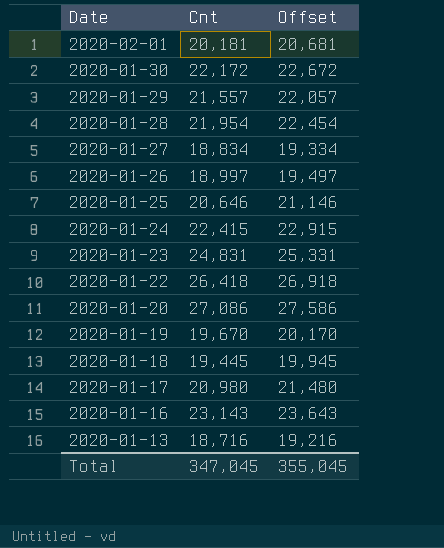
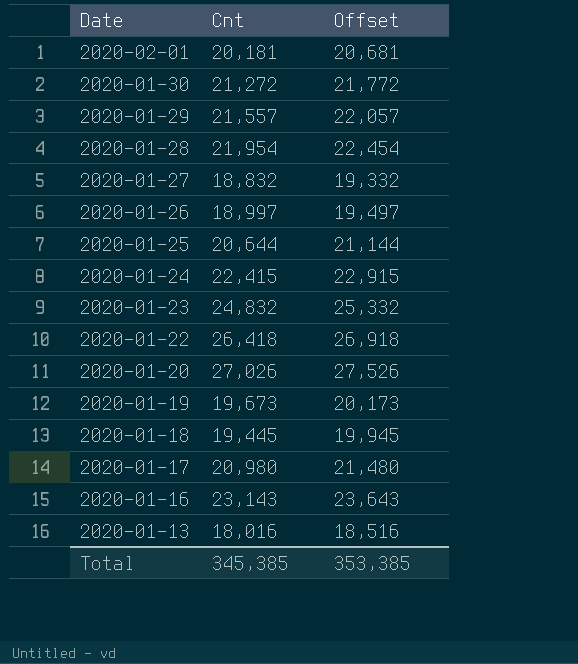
2020-01-30 | Cnt: 22,172 -> 21,272
2020-01-30 | Offset: 22,672 -> 21,772
2020-01-27 | Cnt: 18,834 -> 18,832
2020-01-27 | Offset: 19,334 -> 19,332
2020-01-25 | Cnt: 20,646 -> 20,644
2020-01-25 | Offset: 21,146 -> 21,144
2020-01-23 | Cnt: 24,831 -> 24,832
2020-01-23 | Offset: 25,331 -> 25,332
2020-01-20 | Cnt: 27,086 -> 27,026
2020-01-20 | Offset: 27,586 -> 27,526
2020-01-19 | Cnt: 19,670 -> 19,673
2020-01-19 | Offset: 20,170 -> 20,173
2020-01-13 | Cnt: 18,716 -> 18,016
2020-01-13 | Offset: 19,216 -> 18,516
Total | Cnt: 347,045 -> 345,385
Total | Offset: 355,045 -> 353,385

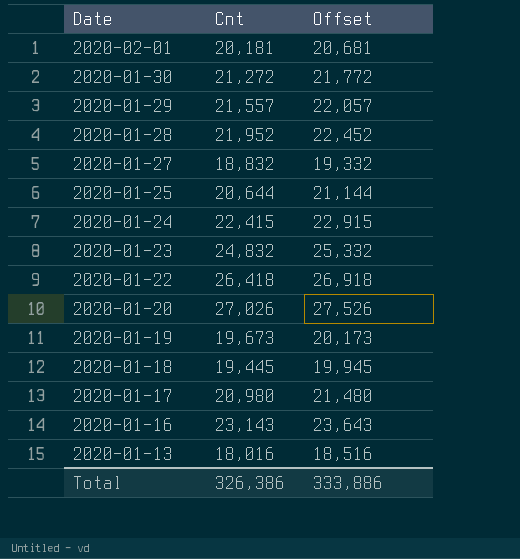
row 2020-01-26: 18,997 | 19,497 -> none
2020-01-28 | Cnt: 21,954 -> 21,952
2020-01-28 | Offset: 22,454 -> 22,452
Total | Cnt: 345,385 -> 326,386
Total | Offset: 353,385 -> 333,886

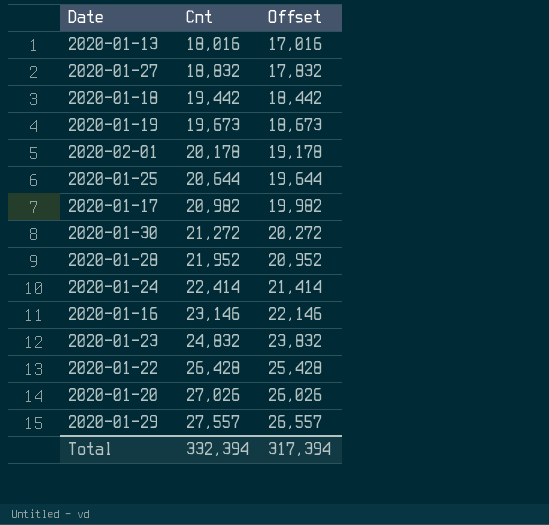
row order: Date descending -> Cnt ascending
column Offset | formula: [Cnt] + 500 -> [Cnt] - 1000
2020-01-18 | Cnt: 19,445 -> 19,442
2020-02-01 | Cnt: 20,181 -> 20,178
2020-01-17 | Cnt: 20,980 -> 20,982
2020-01-24 | Cnt: 22,415 -> 22,414
2020-01-16 | Cnt: 23,143 -> 23,146
2020-01-22 | Cnt: 26,418 -> 26,428
2020-01-29 | Cnt: 21,557 -> 27,557
Total | Cnt: 326,386 -> 332,394
Total | Offset: 333,886 -> 317,394

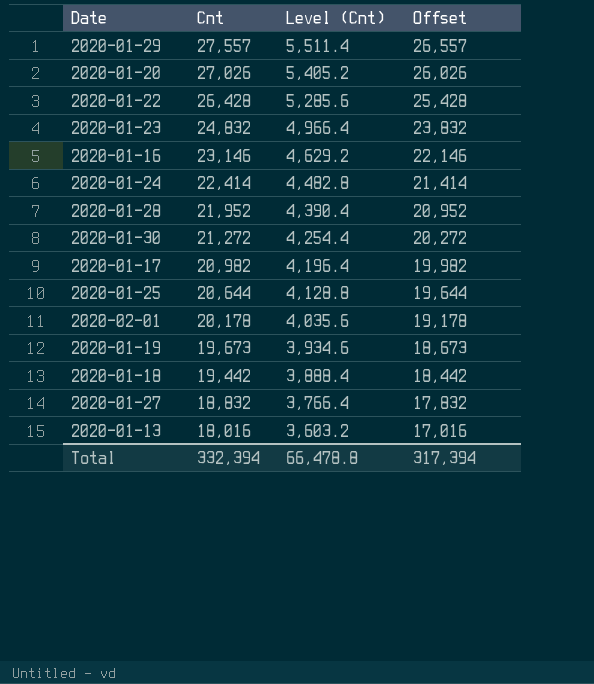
row order: Cnt ascending -> Cnt descending
column Level (Cnt) | formula: none -> [Cnt] * 0.2

